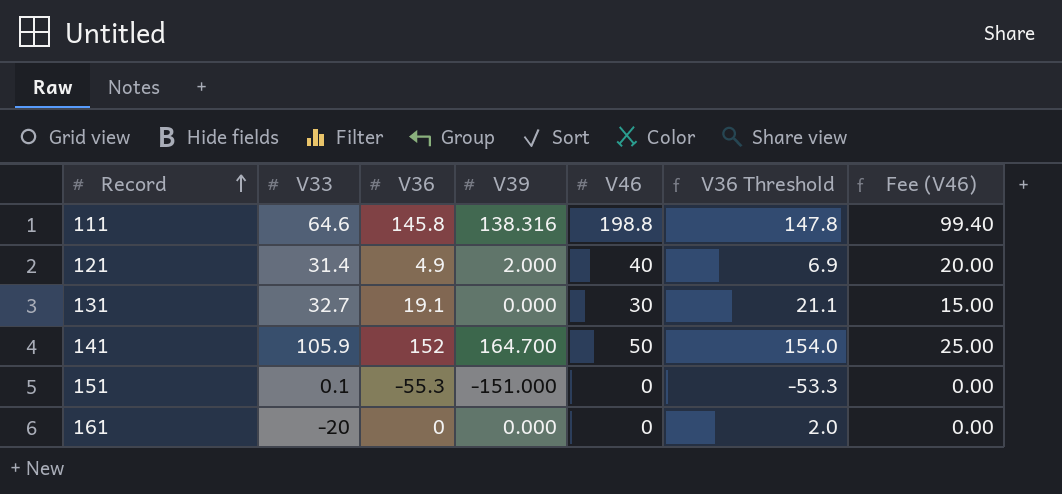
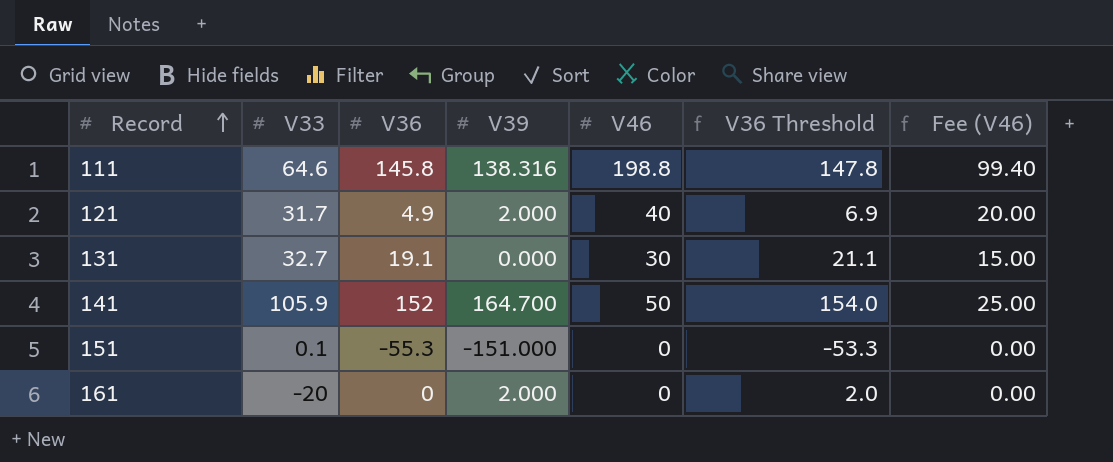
121 | V33: 31.4 -> 31.7
161 | V39: 0.000 -> 2.000

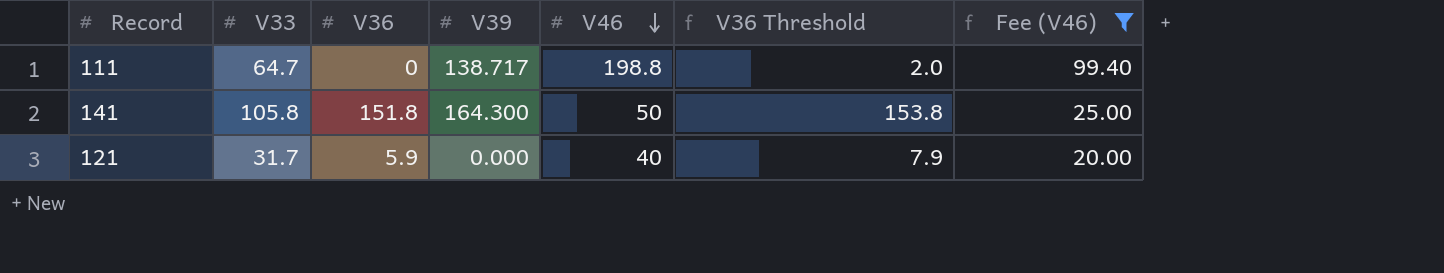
filter: none -> Fee (V46) >= 20.00
row order: Record ascending -> V46 descending
111 | V33: 64.6 -> 64.7
111 | V36: 145.8 -> 0
111 | V39: 138.316 -> 138.717
111 | V36 Threshold: 147.8 -> 2.0
141 | V33: 105.9 -> 105.8
141 | V36: 152 -> 151.8
141 | V39: 164.700 -> 164.300
141 | V36 Threshold: 154.0 -> 153.8
121 | V36: 4.9 -> 5.9
121 | V39: 2.000 -> 0.000
121 | V36 Threshold: 6.9 -> 7.9

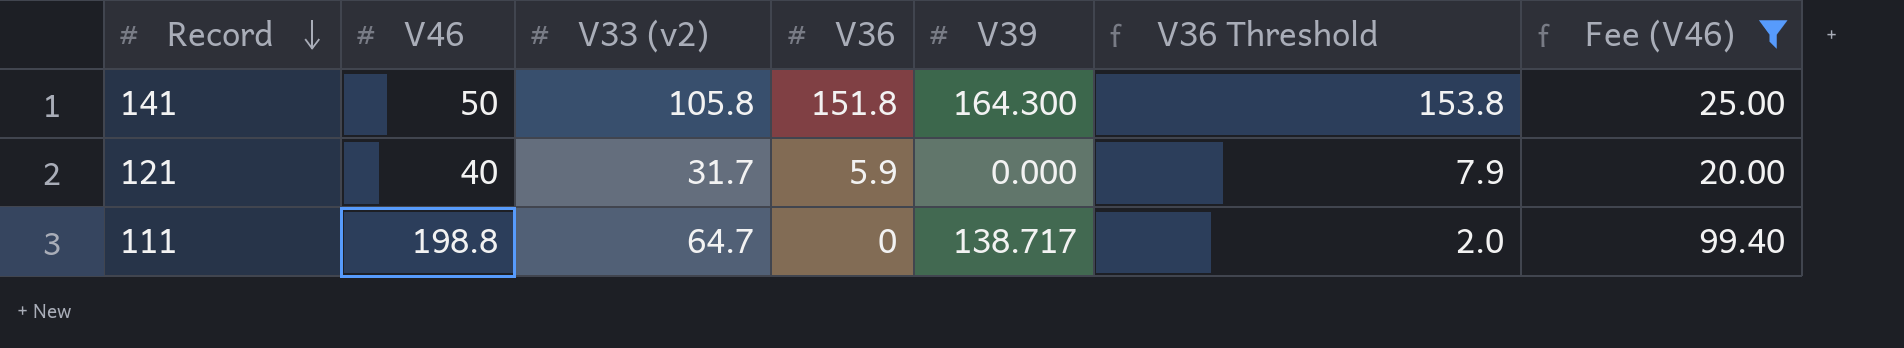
row order: V46 descending -> Record descending
column V46 | position: 5 -> 2
column name: V33 -> V33 (v2)

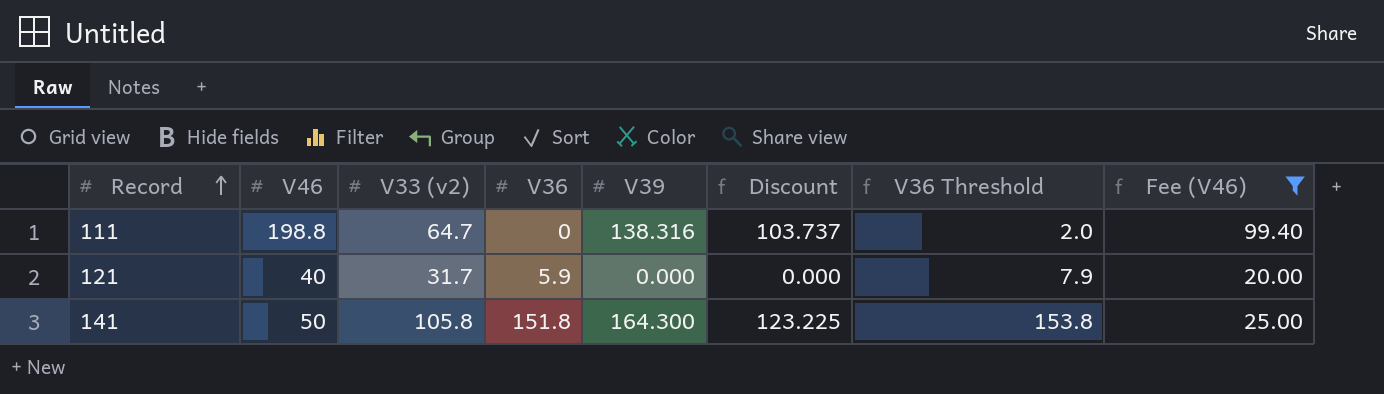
row order: Record descending -> Record ascending
column Discount | formula: none -> [V39] * 0.75
111 | V39: 138.717 -> 138.316

